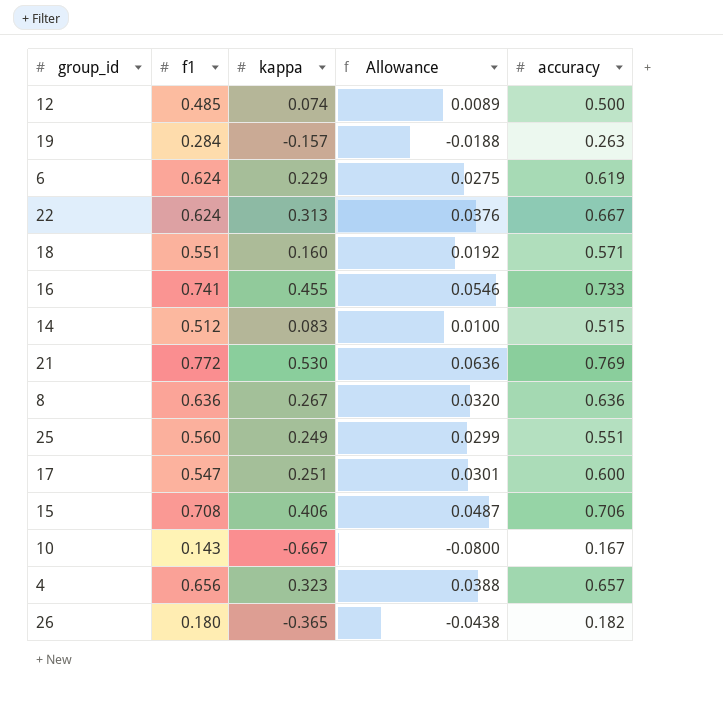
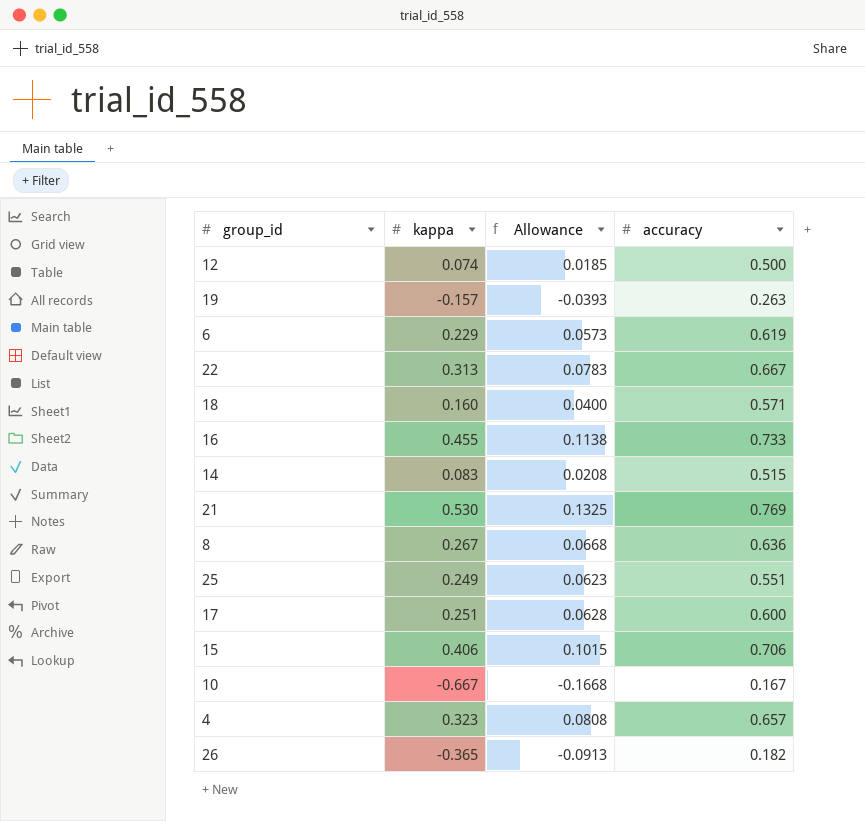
column f1 | position: 2 -> none
column Allowance | formula: [kappa] * 0.12 -> [kappa] * 0.25

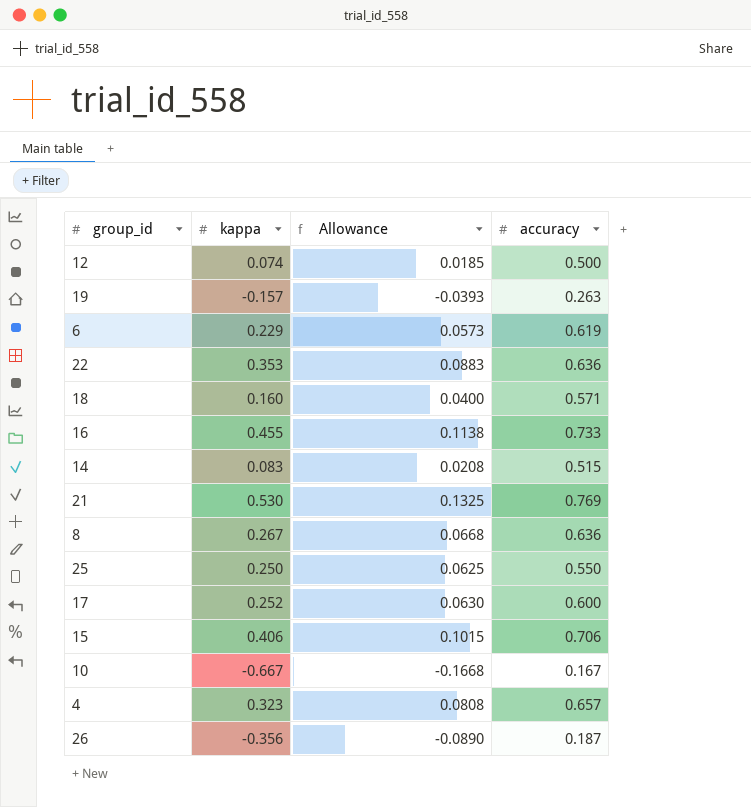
22 | kappa: 0.313 -> 0.353
22 | Allowance: 0.0783 -> 0.0883
22 | accuracy: 0.667 -> 0.636
25 | kappa: 0.249 -> 0.250
25 | Allowance: 0.0623 -> 0.0625
25 | accuracy: 0.551 -> 0.550
17 | kappa: 0.251 -> 0.252
17 | Allowance: 0.0628 -> 0.0630
26 | kappa: -0.365 -> -0.356
26 | Allowance: -0.0913 -> -0.0890
26 | accuracy: 0.182 -> 0.187

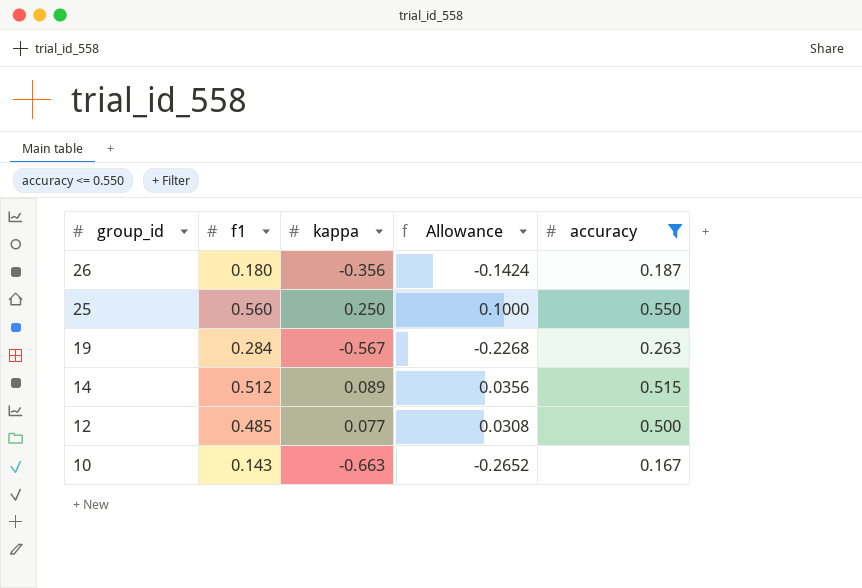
filter: none -> accuracy <= 0.550
row order: none -> group_id descending
column f1 | position: none -> 2
column Allowance | formula: [kappa] * 0.25 -> [kappa] * 0.4
19 | kappa: -0.157 -> -0.567
14 | kappa: 0.083 -> 0.089
12 | kappa: 0.074 -> 0.077
10 | kappa: -0.667 -> -0.663

